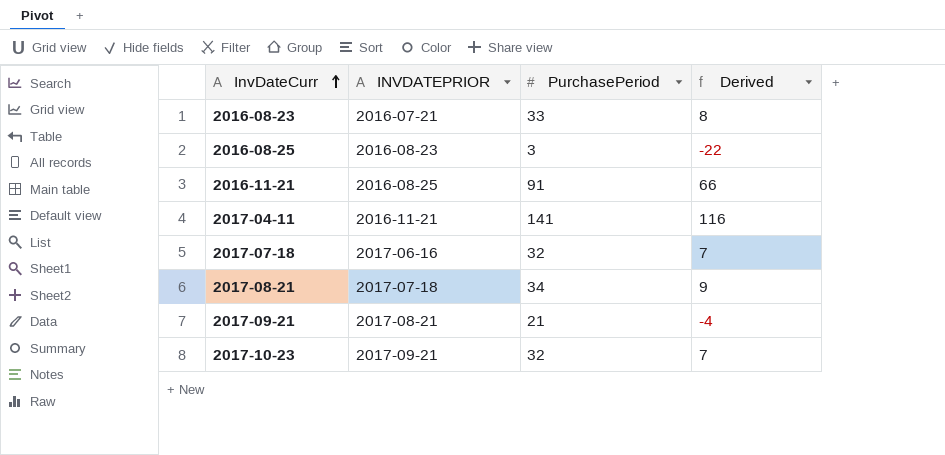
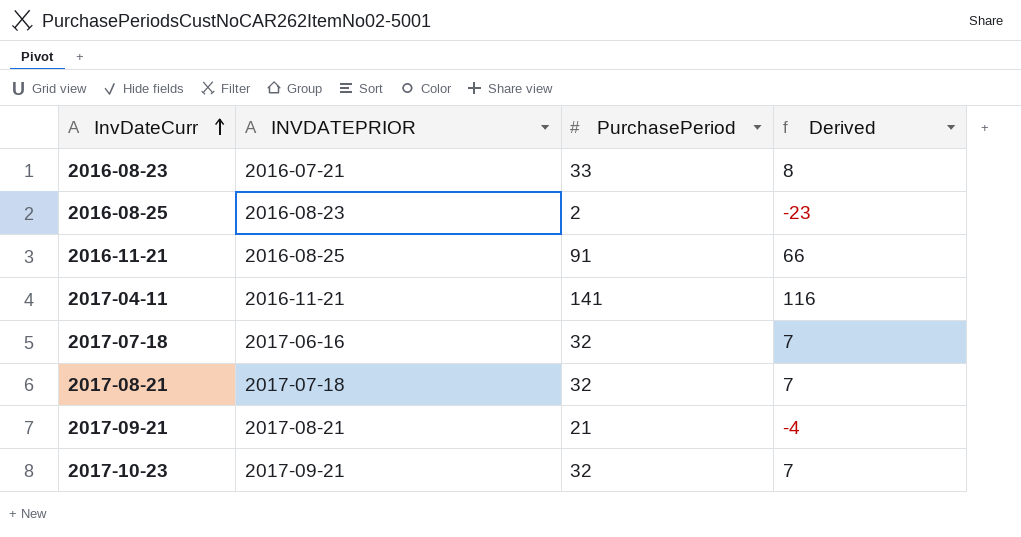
2016-08-25 | PurchasePeriod: 3 -> 2
2016-08-25 | Derived: -22 -> -23
2017-08-21 | PurchasePeriod: 34 -> 32
2017-08-21 | Derived: 9 -> 7

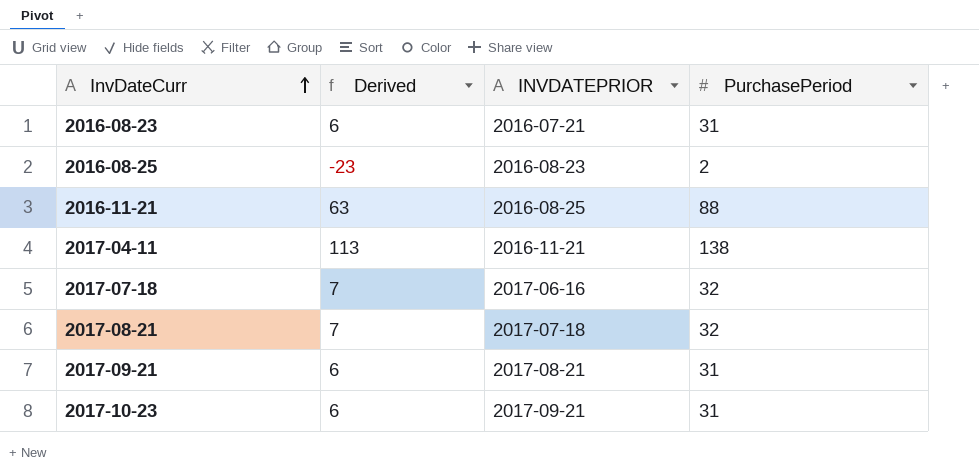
column Derived | position: 4 -> 2
2016-08-23 | Derived: 8 -> 6
2016-08-23 | PurchasePeriod: 33 -> 31
2016-11-21 | Derived: 66 -> 63
2016-11-21 | PurchasePeriod: 91 -> 88
2017-04-11 | Derived: 116 -> 113
2017-04-11 | PurchasePeriod: 141 -> 138
2017-09-21 | Derived: -4 -> 6
2017-09-21 | PurchasePeriod: 21 -> 31
2017-10-23 | Derived: 7 -> 6
2017-10-23 | PurchasePeriod: 32 -> 31

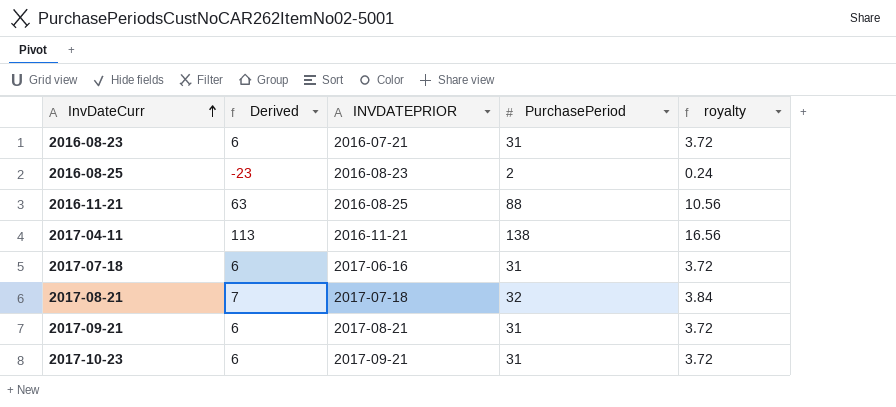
column royalty | formula: none -> [PurchasePeriod] * 0.12
2017-07-18 | Derived: 7 -> 6
2017-07-18 | PurchasePeriod: 32 -> 31

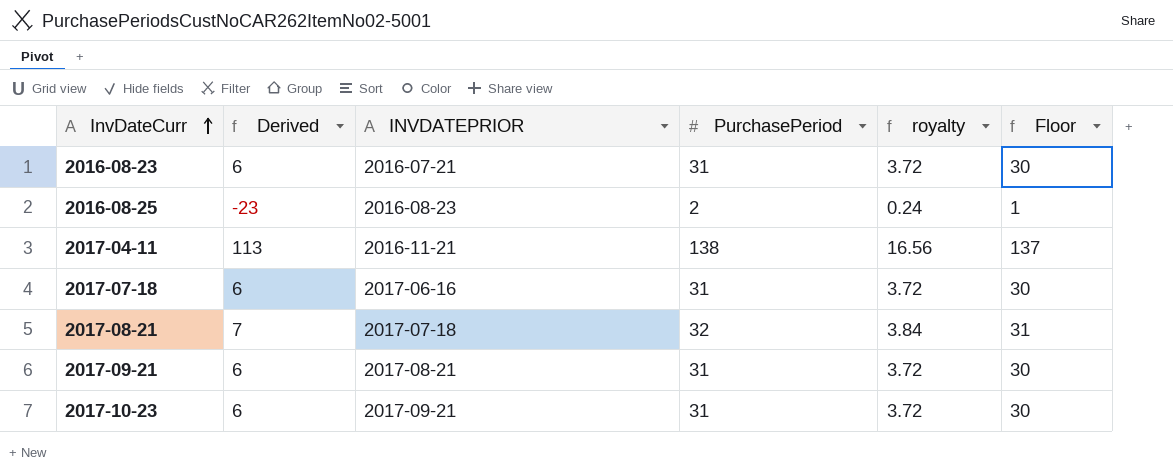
column Floor | formula: none -> [PurchasePeriod] - 1
row 2016-11-21: 63 | 2016-08-25 | 88 | 10.56 -> none

